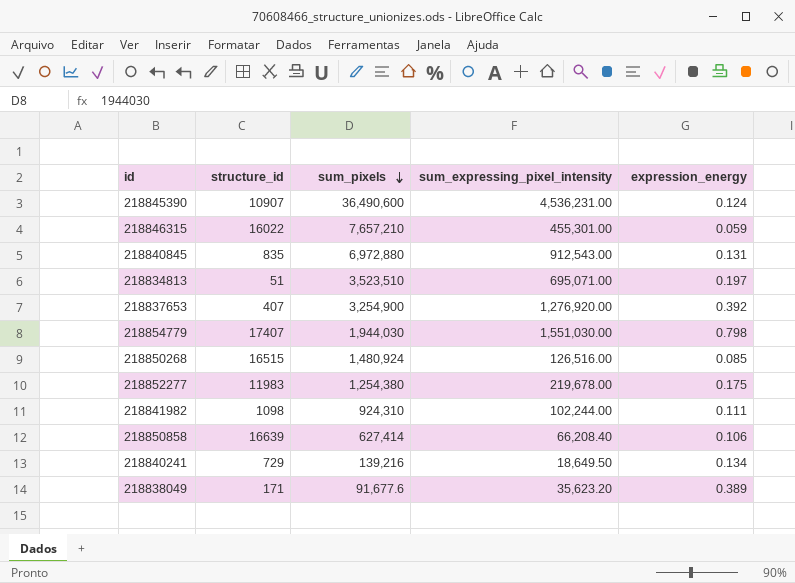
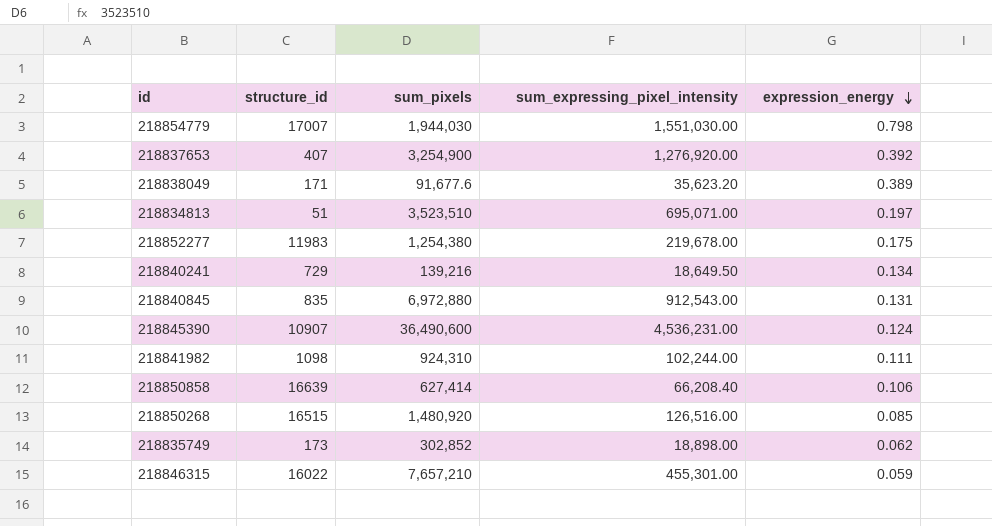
row order: sum_pixels descending -> expression_energy descending
218854779 | structure_id: 17407 -> 17007
218850268 | sum_pixels: 1,480,924 -> 1,480,920
row 218835749: none -> 173 | 302,852 | 18,898.00 | 0.062

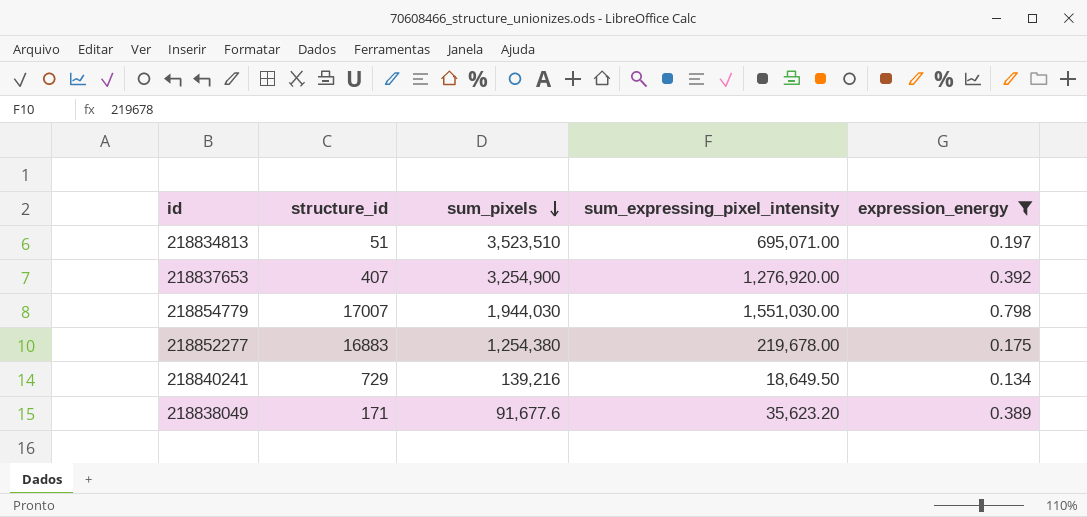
filter: none -> expression_energy >= 0.134
row order: expression_energy descending -> sum_pixels descending
218852277 | structure_id: 11983 -> 16883

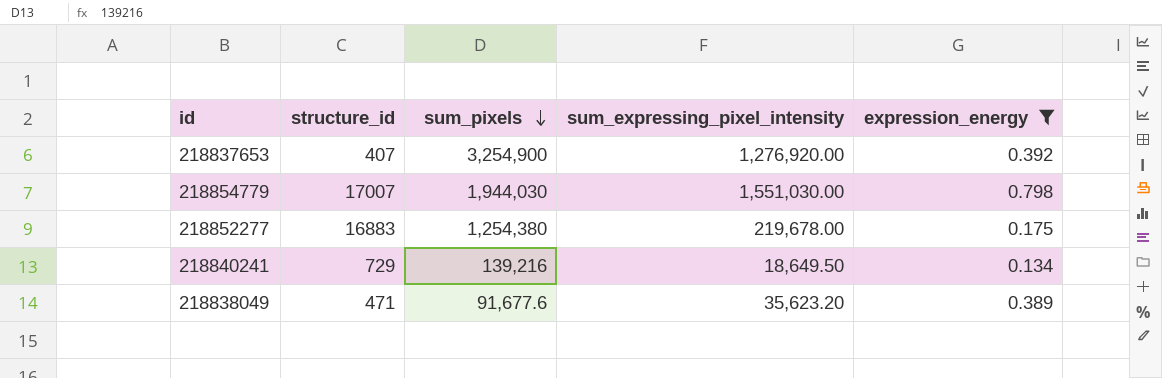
row 218834813: 51 | 3,523,510 | 695,071.00 | 0.197 -> none
218838049 | structure_id: 171 -> 471

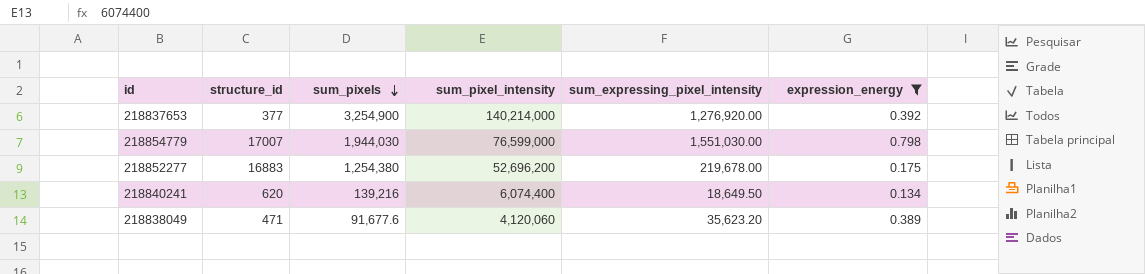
column sum_pixel_intensity | position: none -> 4
218837653 | structure_id: 407 -> 377
218840241 | structure_id: 729 -> 620

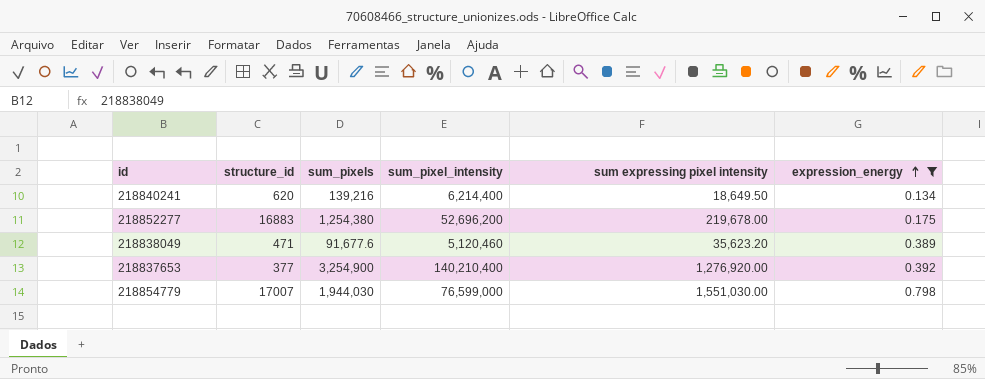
row order: sum_pixels descending -> expression_energy ascending
column name: sum_expressing_pixel_intensity -> sum expressing pixel intensity
218840241 | sum_pixel_intensity: 6,074,400 -> 6,214,400
218838049 | sum_pixel_intensity: 4,120,060 -> 5,120,460
218837653 | sum_pixel_intensity: 140,214,000 -> 140,210,400

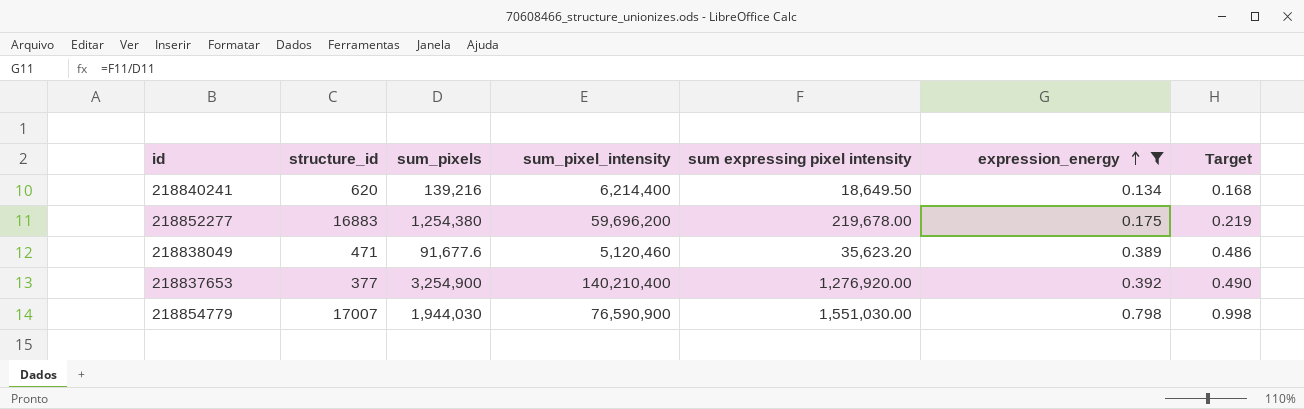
column Target | formula: none -> [expression_energy] * 1.25
218852277 | sum_pixel_intensity: 52,696,200 -> 59,696,200
218854779 | sum_pixel_intensity: 76,599,000 -> 76,590,900

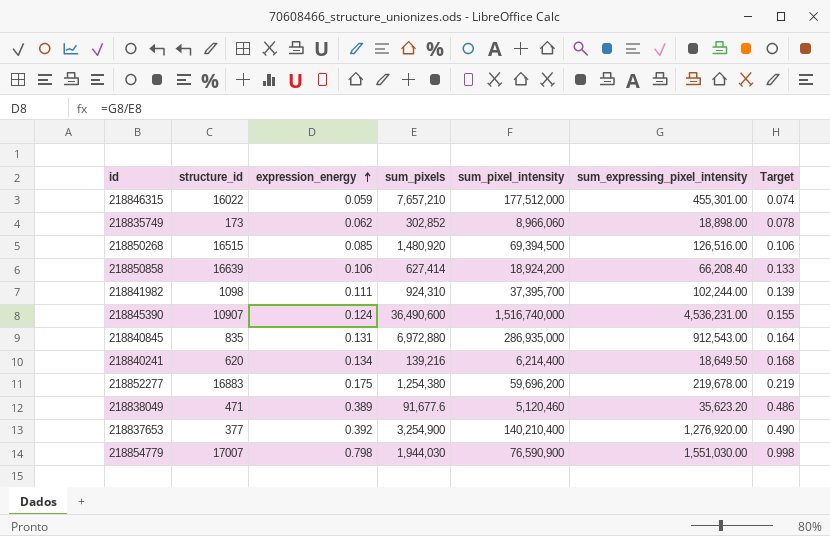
filter: expression_energy >= 0.134 -> none
column expression_energy | position: 6 -> 3
column name: sum expressing pixel intensity -> sum_expressing_pixel_intensity

